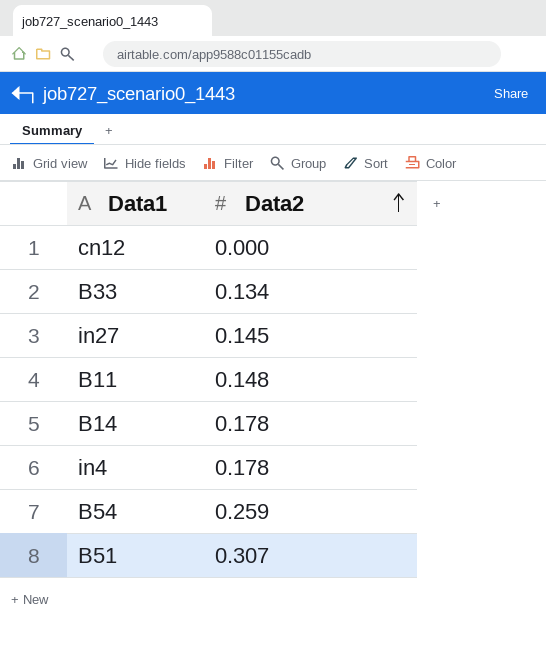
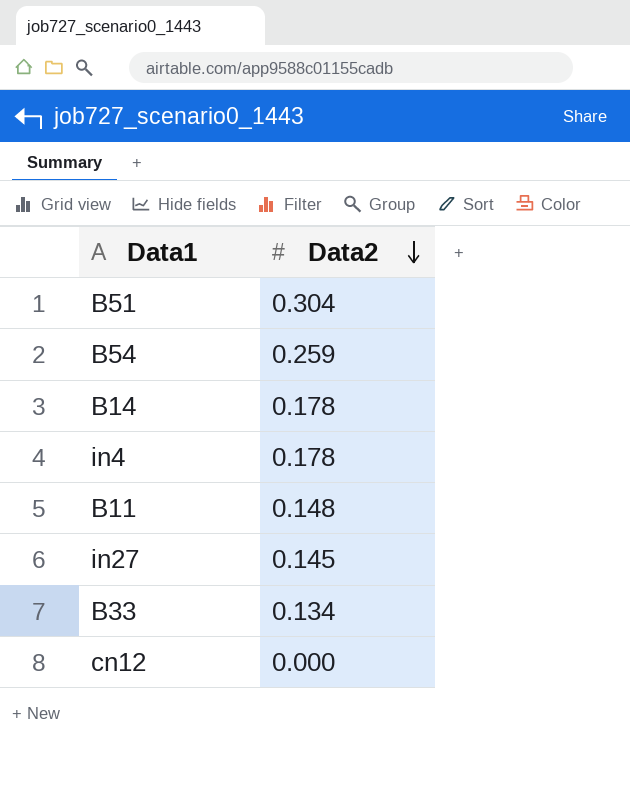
row order: Data2 ascending -> Data2 descending
B51 | Data2: 0.307 -> 0.304

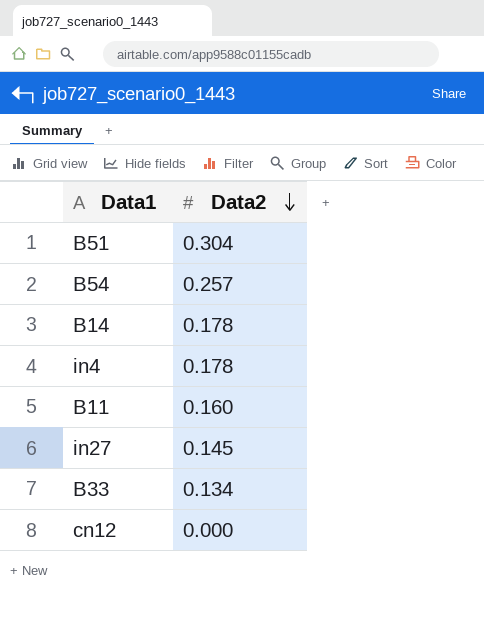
B54 | Data2: 0.259 -> 0.257
B11 | Data2: 0.148 -> 0.160

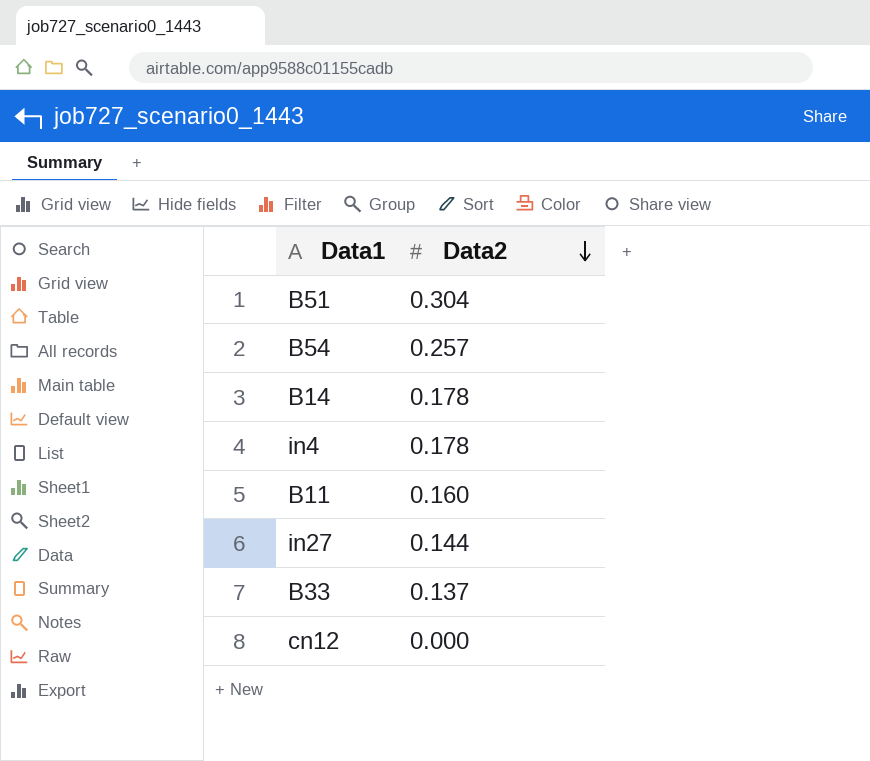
in27 | Data2: 0.145 -> 0.144
B33 | Data2: 0.134 -> 0.137

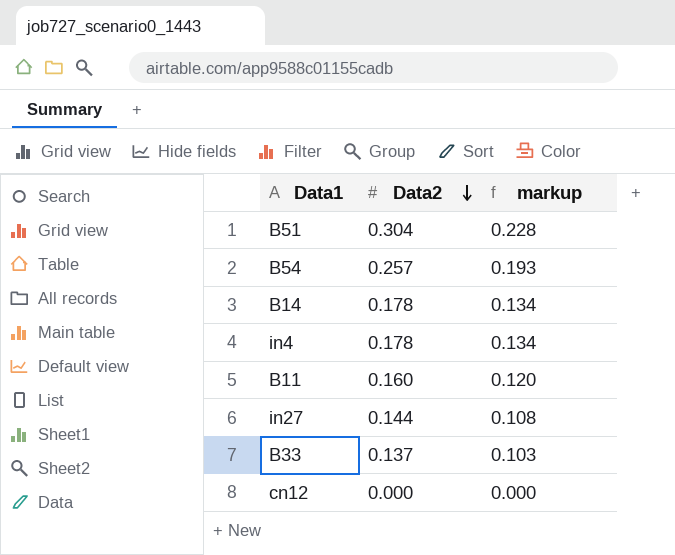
column markup | formula: none -> [Data2] * 0.75

